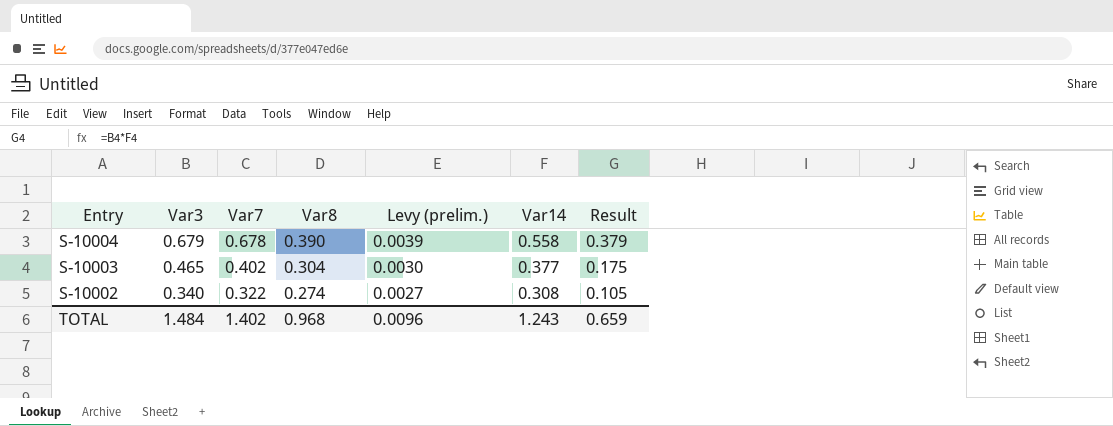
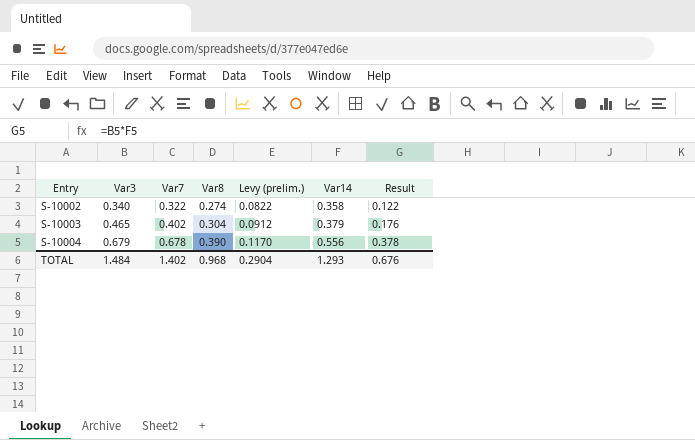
row order: Entry descending -> Entry ascending
column Levy (prelim.) | formula: [Var8] * 0.01 -> [Var8] * 0.3
S-10002 | Var14: 0.308 -> 0.358
S-10002 | Result: 0.105 -> 0.122
S-10003 | Var14: 0.377 -> 0.379
S-10003 | Result: 0.175 -> 0.176
S-10004 | Var14: 0.558 -> 0.556
S-10004 | Result: 0.379 -> 0.378
TOTAL | Levy (prelim.): 0.0096 -> 0.2904
TOTAL | Var14: 1.243 -> 1.293
TOTAL | Result: 0.659 -> 0.676

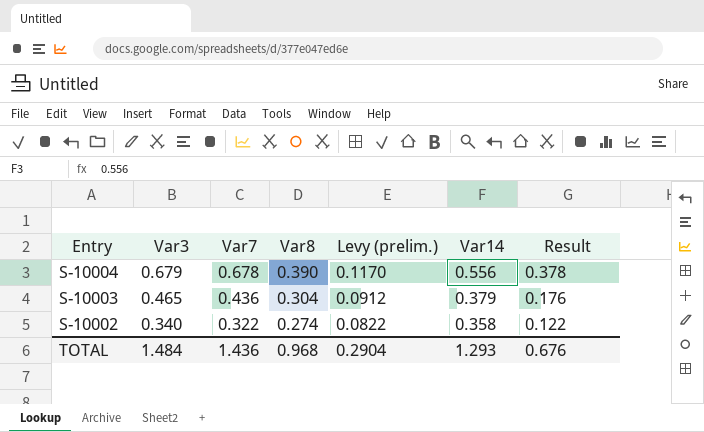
row order: Entry ascending -> Entry descending
S-10003 | Var7: 0.402 -> 0.436
TOTAL | Var7: 1.402 -> 1.436

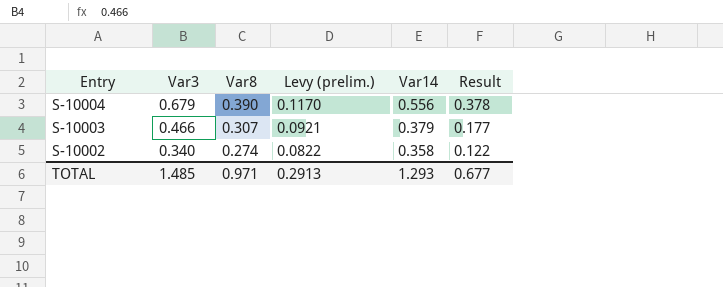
column Var7 | position: 3 -> none
S-10003 | Var3: 0.465 -> 0.466
S-10003 | Var8: 0.304 -> 0.307
S-10003 | Levy (prelim.): 0.0912 -> 0.0921
S-10003 | Result: 0.176 -> 0.177
TOTAL | Var3: 1.484 -> 1.485
TOTAL | Var8: 0.968 -> 0.971
TOTAL | Levy (prelim.): 0.2904 -> 0.2913
TOTAL | Result: 0.676 -> 0.677

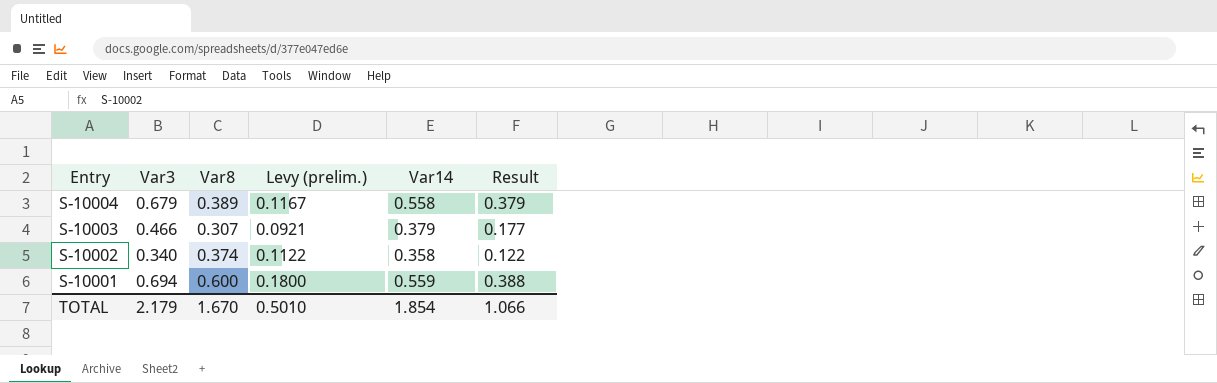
S-10004 | Var8: 0.390 -> 0.389
S-10004 | Levy (prelim.): 0.1170 -> 0.1167
S-10004 | Var14: 0.556 -> 0.558
S-10004 | Result: 0.378 -> 0.379
S-10002 | Var8: 0.274 -> 0.374
S-10002 | Levy (prelim.): 0.0822 -> 0.1122
row S-10001: none -> 0.694 | 0.600 | 0.1800 | 0.559 | 0.388
TOTAL | Var3: 1.485 -> 2.179
TOTAL | Var8: 0.971 -> 1.670
TOTAL | Levy (prelim.): 0.2913 -> 0.5010
TOTAL | Var14: 1.293 -> 1.854
TOTAL | Result: 0.677 -> 1.066

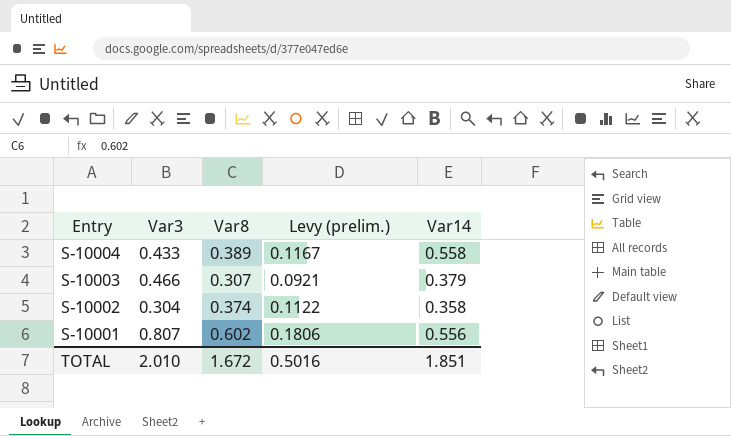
column Result | formula: [Var3] * [Var14] -> none
S-10004 | Var3: 0.679 -> 0.433
S-10002 | Var3: 0.340 -> 0.304
S-10001 | Var3: 0.694 -> 0.807
S-10001 | Var8: 0.600 -> 0.602
S-10001 | Levy (prelim.): 0.1800 -> 0.1806
S-10001 | Var14: 0.559 -> 0.556
TOTAL | Var3: 2.179 -> 2.010
TOTAL | Var8: 1.670 -> 1.672
TOTAL | Levy (prelim.): 0.5010 -> 0.5016
TOTAL | Var14: 1.854 -> 1.851

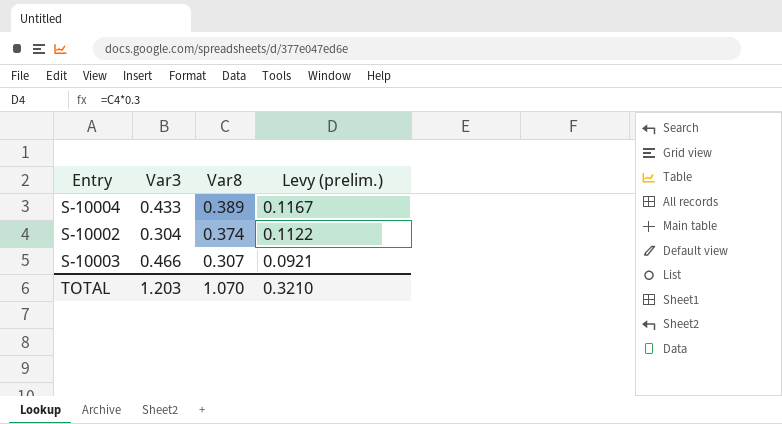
row order: Entry descending -> Var8 descending
column Var14 | position: 5 -> none
row S-10001: 0.807 | 0.602 | 0.1806 | 0.556 -> none
TOTAL | Var3: 2.010 -> 1.203
TOTAL | Var8: 1.672 -> 1.070
TOTAL | Levy (prelim.): 0.5016 -> 0.3210

